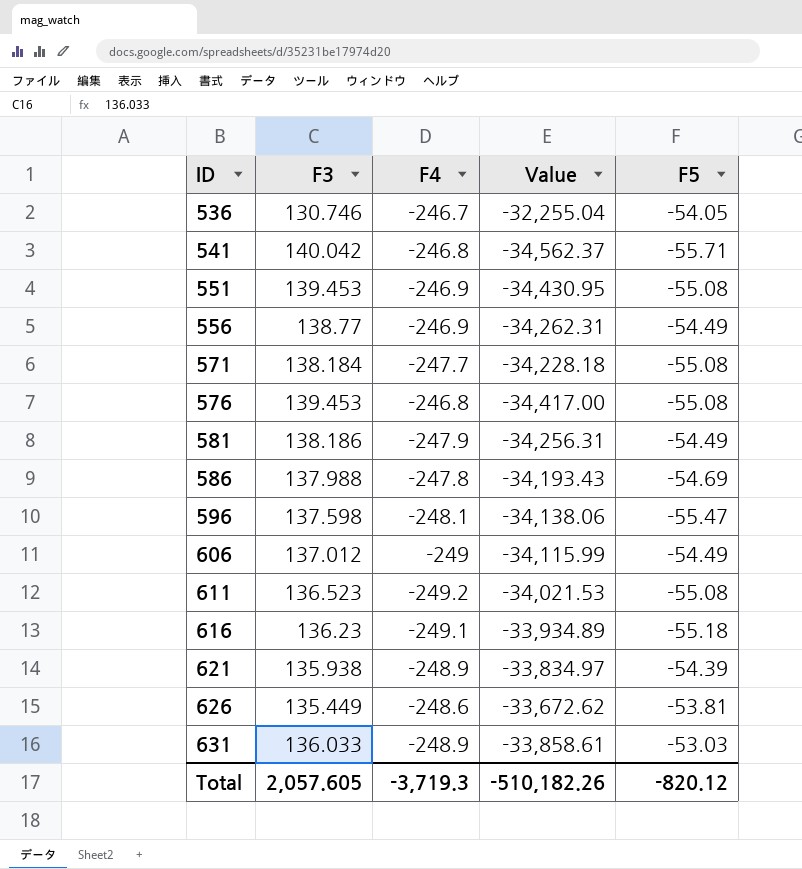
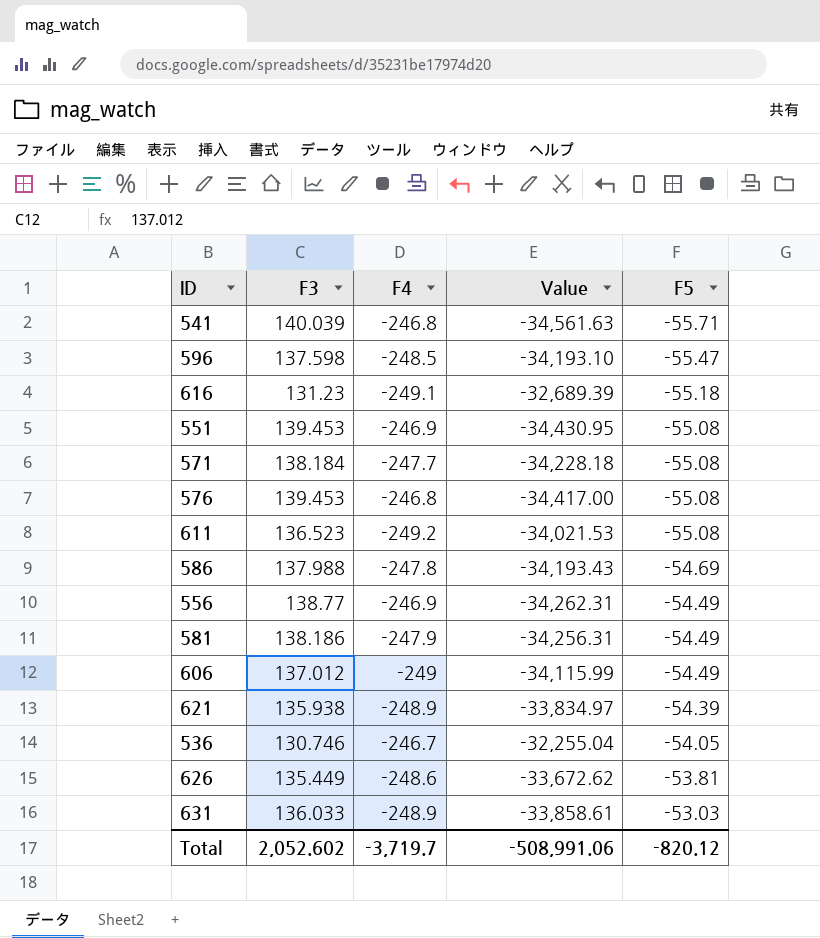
row order: ID ascending -> F5 ascending
541 | F3: 140.042 -> 140.039
541 | Value: -34,562.37 -> -34,561.63
596 | F4: -248.1 -> -248.5
596 | Value: -34,138.06 -> -34,193.10
616 | F3: 136.23 -> 131.23
616 | Value: -33,934.89 -> -32,689.39
Total | F3: 2,057.605 -> 2,052.602
Total | F4: -3,719.3 -> -3,719.7
Total | Value: -510,182.26 -> -508,991.06

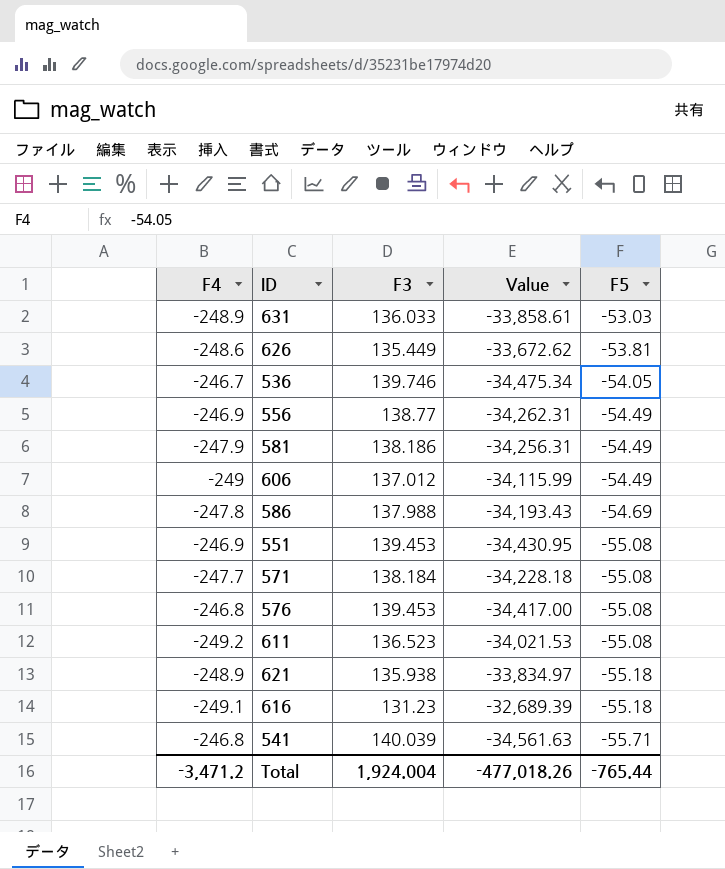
row order: F5 ascending -> F5 descending
column F4 | position: 3 -> 1
row 596: 137.598 | -248.5 | -34,193.10 | -55.47 -> none
536 | F3: 130.746 -> 139.746
536 | Value: -32,255.04 -> -34,475.34
621 | F5: -54.39 -> -55.18
Total | F4: -3,719.7 -> -3,471.2
Total | F3: 2,052.602 -> 1,924.004
Total | Value: -508,991.06 -> -477,018.26
Total | F5: -820.12 -> -765.44

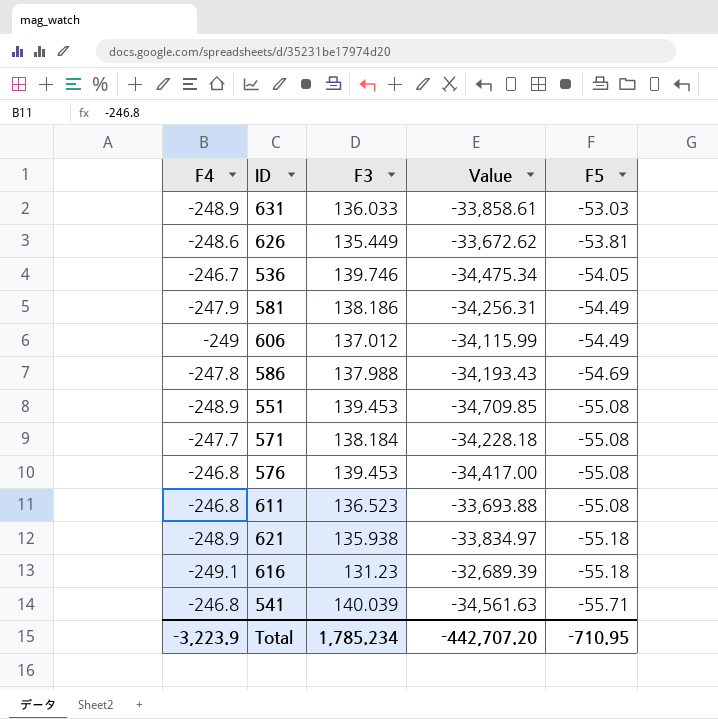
row 556: -246.9 | 138.77 | -34,262.31 | -54.49 -> none
551 | F4: -246.9 -> -248.9
551 | Value: -34,430.95 -> -34,709.85
611 | F4: -249.2 -> -246.8
611 | Value: -34,021.53 -> -33,693.88
Total | F4: -3,471.2 -> -3,223.9
Total | F3: 1,924.004 -> 1,785.234
Total | Value: -477,018.26 -> -442,707.20
Total | F5: -765.44 -> -710.95

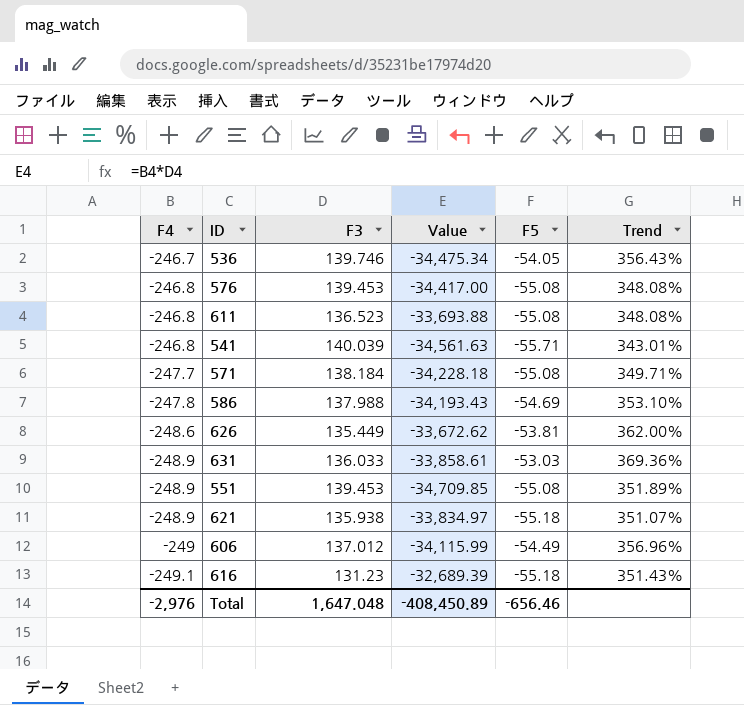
row order: F5 descending -> F4 descending
column Trend | formula: none -> ([F4] - [F5]) / [F5]
row 581: -247.9 | 138.186 | -34,256.31 | -54.49 -> none
Total | F4: -3,223.9 -> -2,976
Total | F3: 1,785.234 -> 1,647.048
Total | Value: -442,707.20 -> -408,450.89
Total | F5: -710.95 -> -656.46

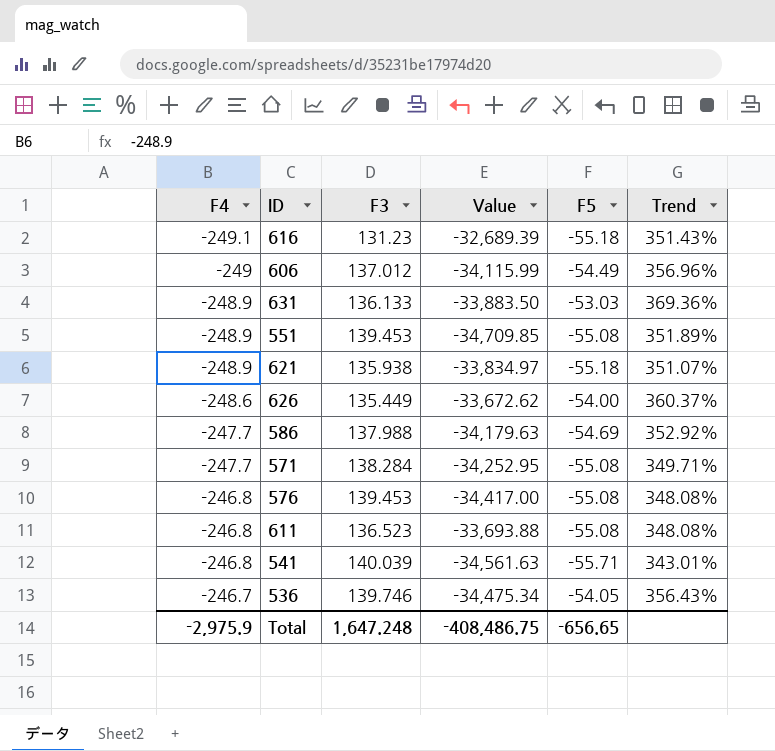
row order: F4 descending -> F4 ascending
631 | F3: 136.033 -> 136.133
631 | Value: -33,858.61 -> -33,883.50
626 | F5: -53.81 -> -54.00
626 | Trend: 362.00% -> 360.37%
586 | F4: -247.8 -> -247.7
586 | Value: -34,193.43 -> -34,179.63
586 | Trend: 353.10% -> 352.92%
571 | F3: 138.184 -> 138.284
571 | Value: -34,228.18 -> -34,252.95
Total | F4: -2,976 -> -2,975.9
Total | F3: 1,647.048 -> 1,647.248
Total | Value: -408,450.89 -> -408,486.75
Total | F5: -656.46 -> -656.65

